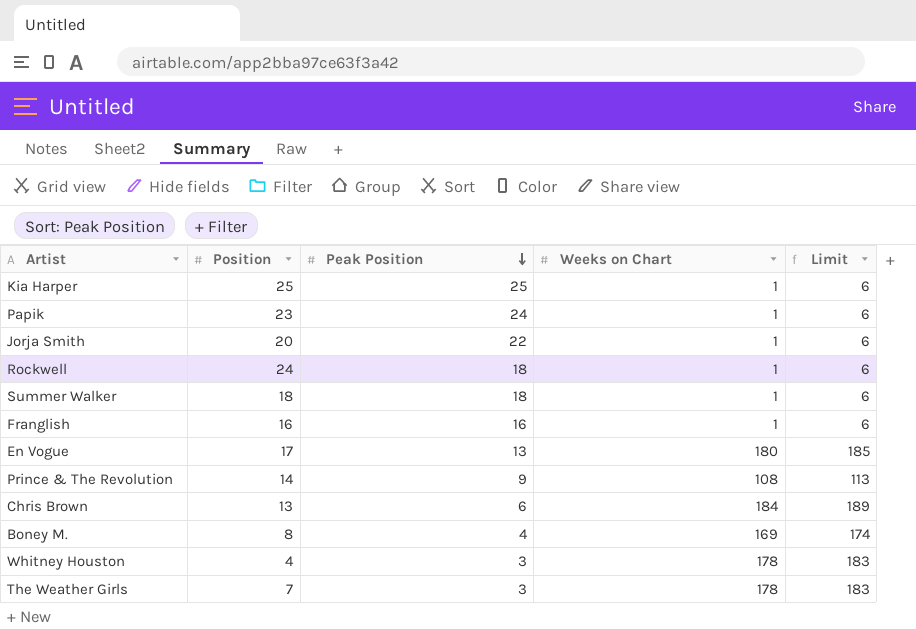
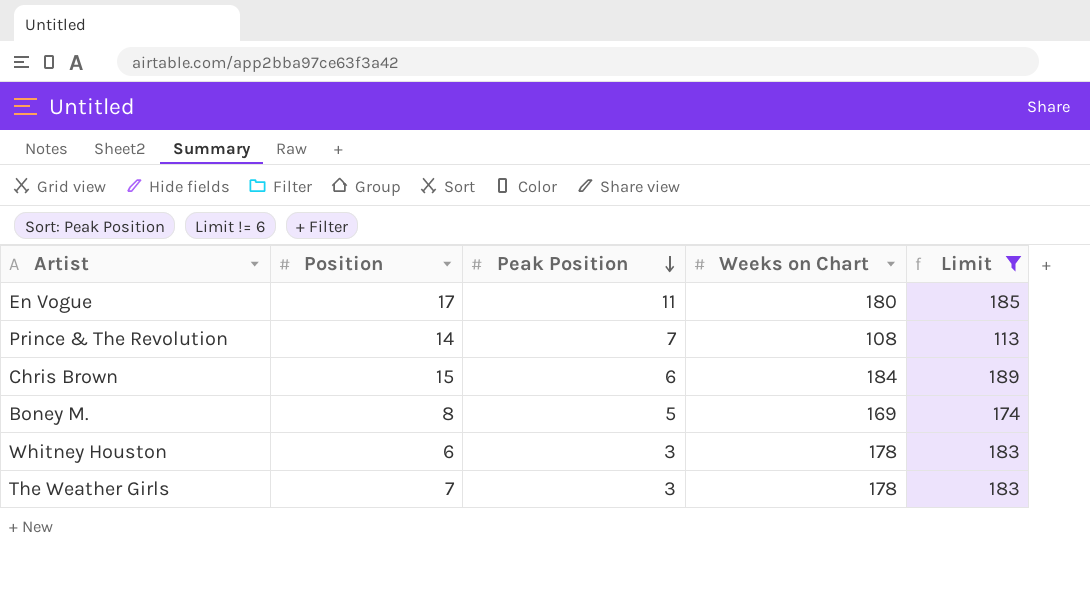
filter: none -> Limit != 6
En Vogue | Peak Position: 13 -> 11
Prince & The Revolution | Peak Position: 9 -> 7
Chris Brown | Position: 13 -> 15
Boney M. | Peak Position: 4 -> 5
Whitney Houston | Position: 4 -> 6

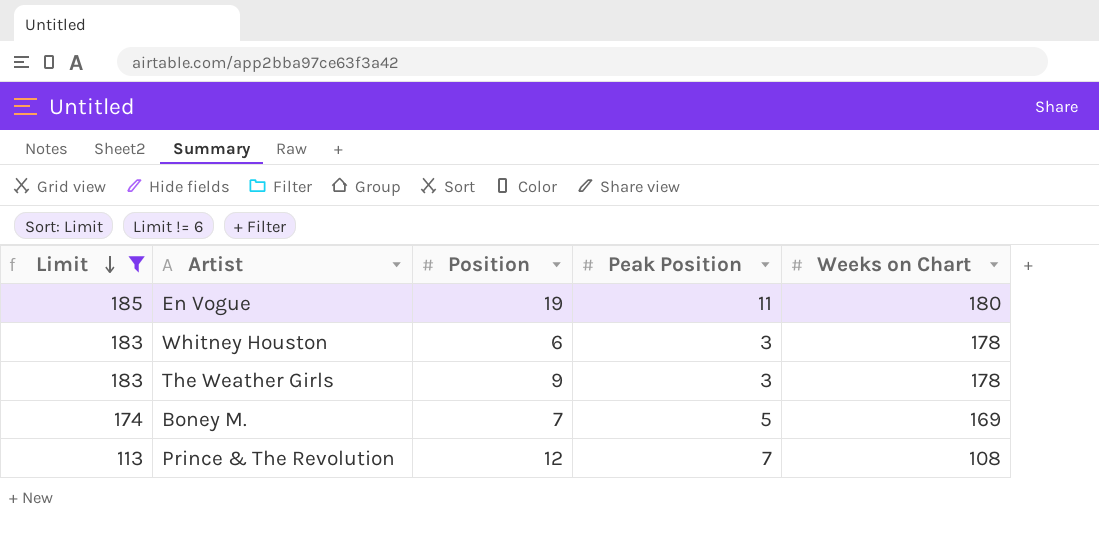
row order: Peak Position descending -> Limit descending
column Limit | position: 5 -> 1
row Chris Brown: 15 | 6 | 184 | 189 -> none
En Vogue | Position: 17 -> 19
The Weather Girls | Position: 7 -> 9
Boney M. | Position: 8 -> 7
Prince & The Revolution | Position: 14 -> 12

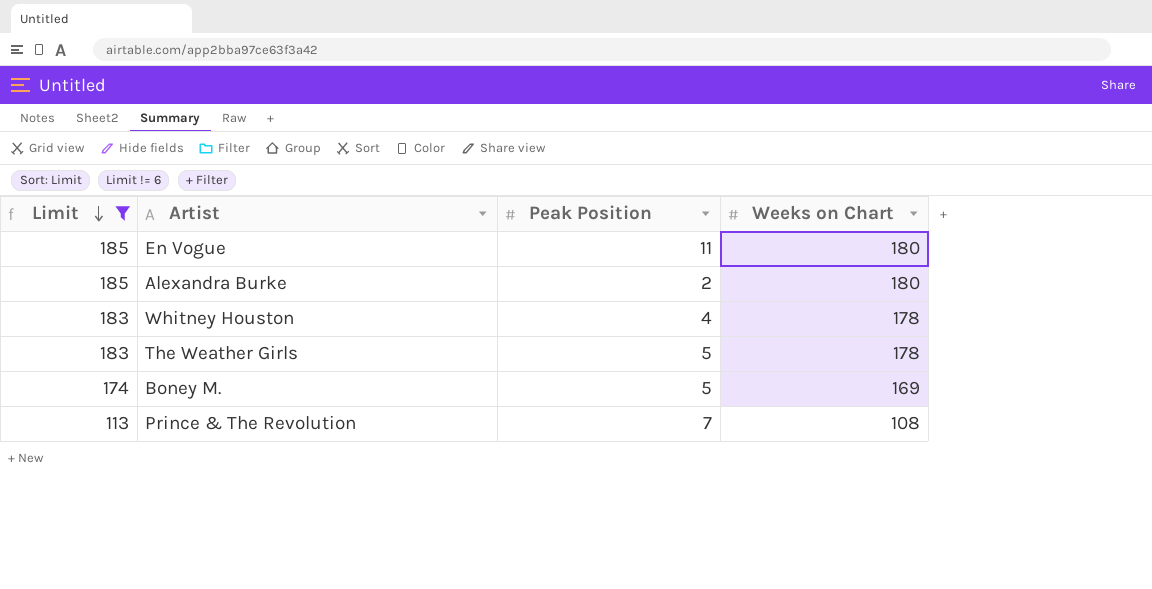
column Position | position: 3 -> none
row Alexandra Burke: none -> 185 | 2 | 180
Whitney Houston | Peak Position: 3 -> 4
The Weather Girls | Peak Position: 3 -> 5

